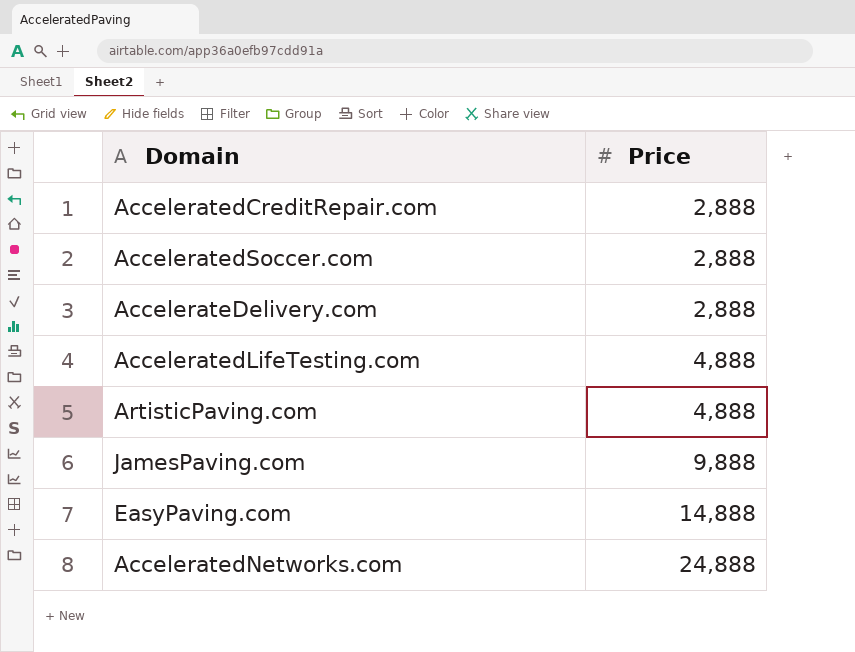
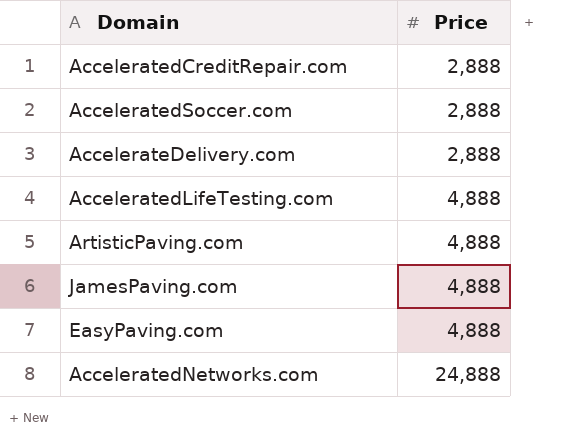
JamesPaving.com | Price: 9,888 -> 4,888
EasyPaving.com | Price: 14,888 -> 4,888

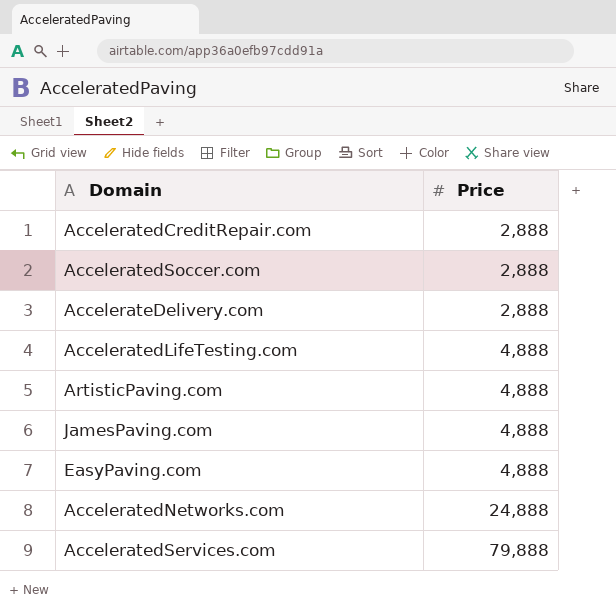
row AcceleratedServices.com: none -> 79,888

